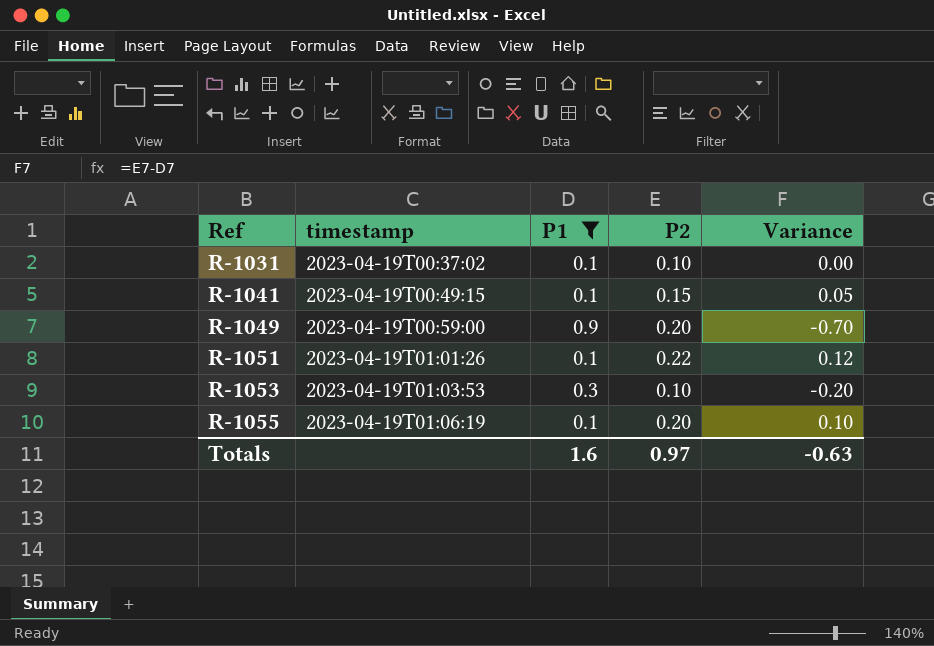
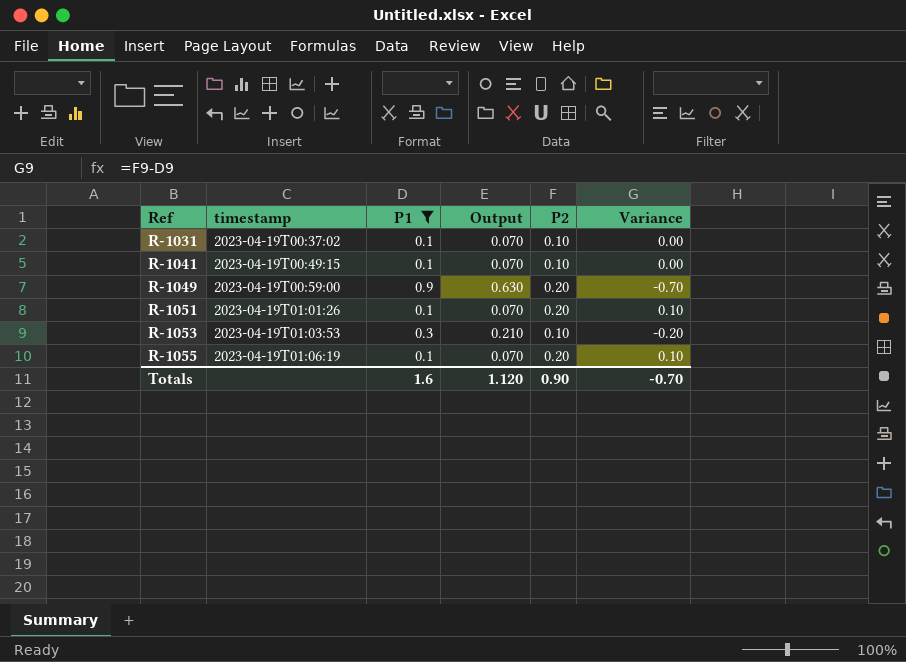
column Output | formula: none -> [P1] * 0.7
R-1041 | P2: 0.15 -> 0.10
R-1041 | Variance: 0.05 -> 0.00
R-1051 | P2: 0.22 -> 0.20
R-1051 | Variance: 0.12 -> 0.10
Totals | P2: 0.97 -> 0.90
Totals | Variance: -0.63 -> -0.70

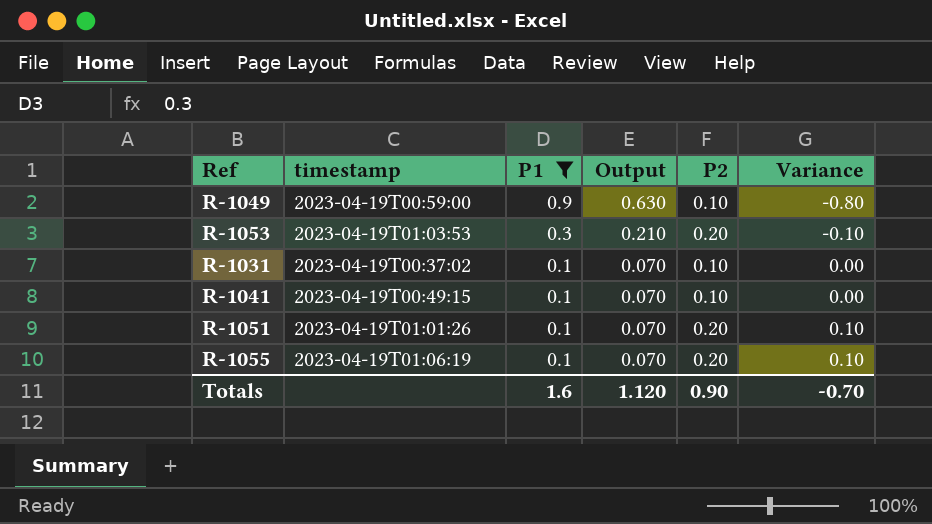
row order: Ref ascending -> P1 descending
R-1049 | P2: 0.20 -> 0.10
R-1049 | Variance: -0.70 -> -0.80
R-1053 | P2: 0.10 -> 0.20
R-1053 | Variance: -0.20 -> -0.10

